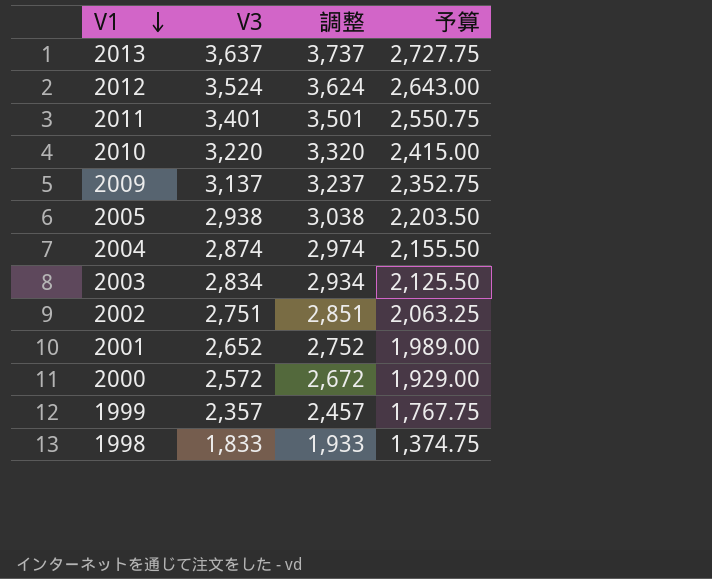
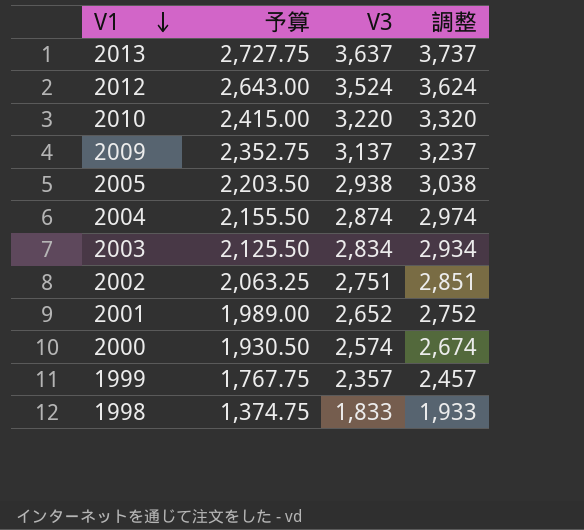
column 予算 | position: 4 -> 2
row 2011: 3,401 | 3,501 | 2,550.75 -> none
2000 | 予算: 1,929.00 -> 1,930.50
2000 | V3: 2,572 -> 2,574
2000 | 調整: 2,672 -> 2,674

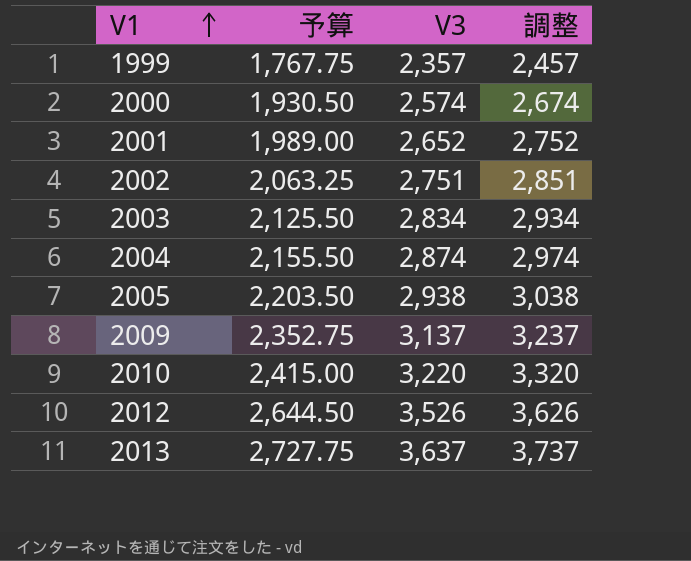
row order: V1 descending -> V1 ascending
row 1998: 1,374.75 | 1,833 | 1,933 -> none
2012 | 予算: 2,643.00 -> 2,644.50
2012 | V3: 3,524 -> 3,526
2012 | 調整: 3,624 -> 3,626

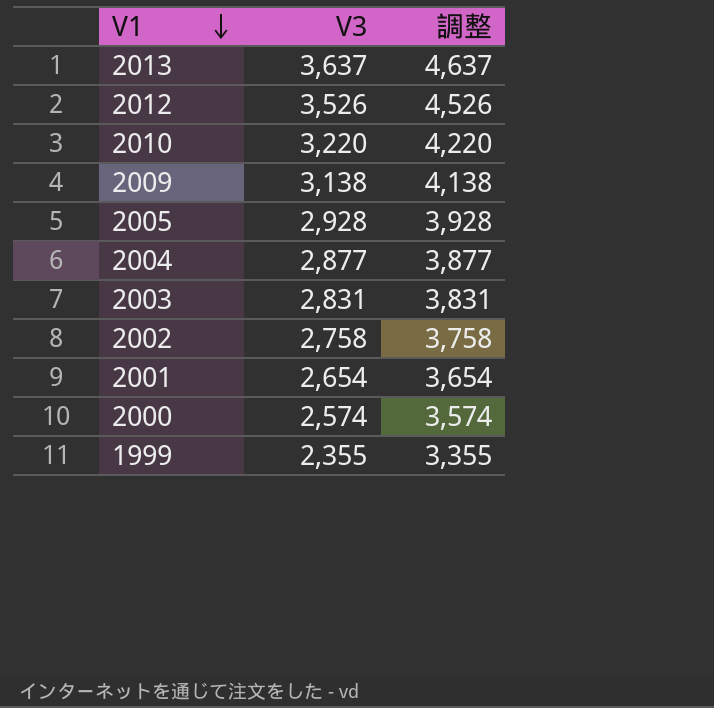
row order: V1 ascending -> V1 descending
column 予算 | formula: [V3] * 0.75 -> none
column 調整 | formula: [V3] + 100 -> [V3] + 1000
2009 | V3: 3,137 -> 3,138
2005 | V3: 2,938 -> 2,928
2004 | V3: 2,874 -> 2,877
2003 | V3: 2,834 -> 2,831
2002 | V3: 2,751 -> 2,758
2001 | V3: 2,652 -> 2,654
1999 | V3: 2,357 -> 2,355

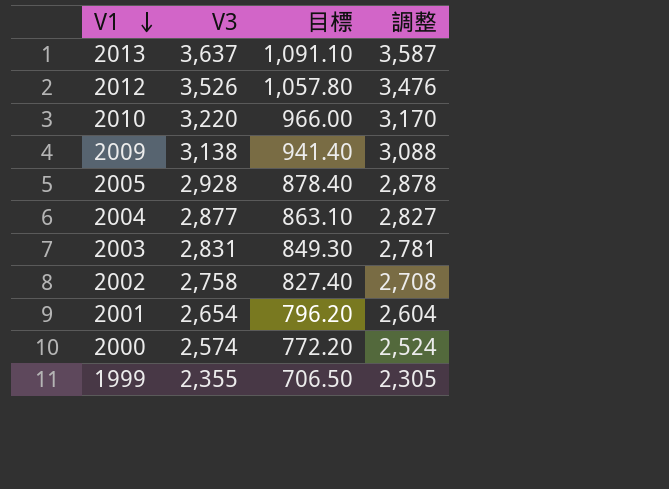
column 目標 | formula: none -> [V3] * 0.3
column 調整 | formula: [V3] + 1000 -> [V3] - 50

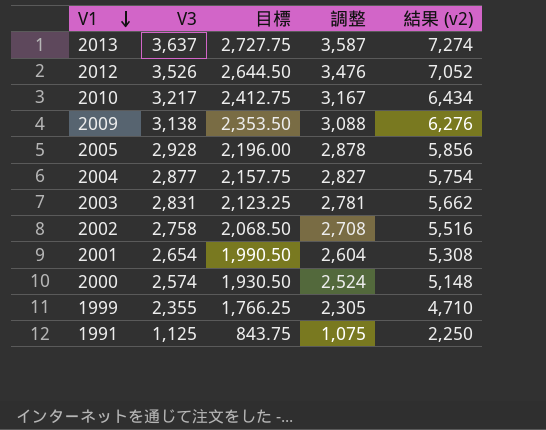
column 目標 | formula: [V3] * 0.3 -> [V3] * 0.75
column 結果 (v2) | formula: none -> [V3] * 2
2010 | V3: 3,220 -> 3,217
2010 | 調整: 3,170 -> 3,167
row 1991: none -> 1,125 | 843.75 | 1,075 | 2,250

